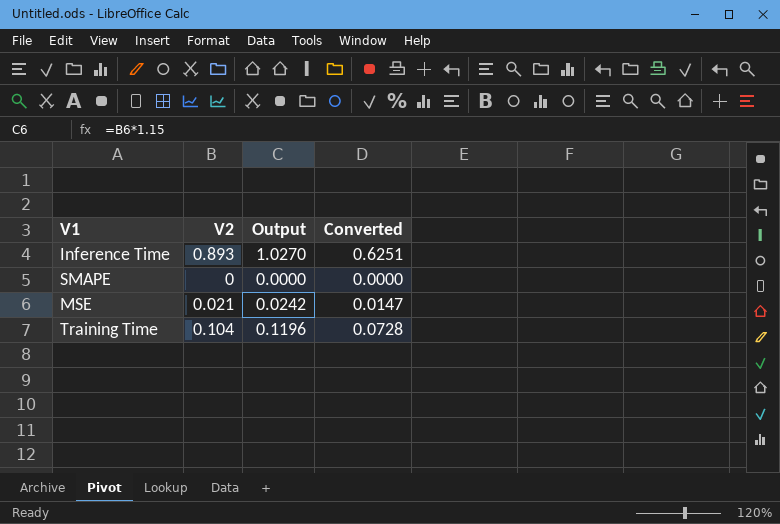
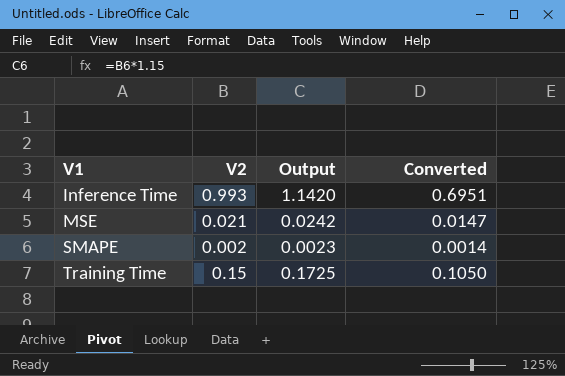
row order: none -> V1 ascending
Inference Time | V2: 0.893 -> 0.993
Inference Time | Output: 1.0270 -> 1.1420
Inference Time | Converted: 0.6251 -> 0.6951
SMAPE | V2: 0 -> 0.002
SMAPE | Output: 0.0000 -> 0.0023
SMAPE | Converted: 0.0000 -> 0.0014
Training Time | V2: 0.104 -> 0.15
Training Time | Output: 0.1196 -> 0.1725
Training Time | Converted: 0.0728 -> 0.1050

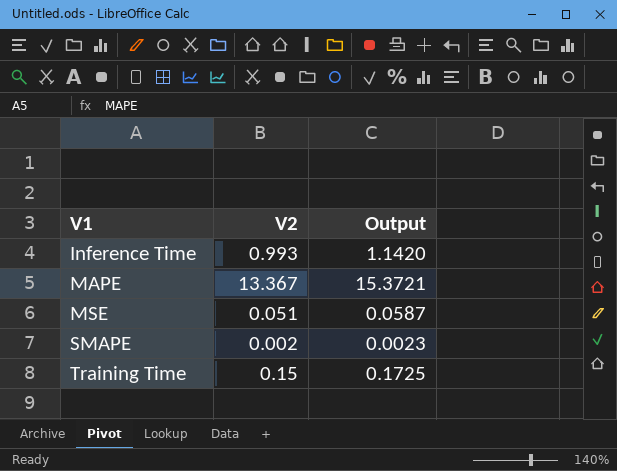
column Converted | formula: [V2] * 0.7 -> none
row MAPE: none -> 13.367 | 15.3721
MSE | V2: 0.021 -> 0.051
MSE | Output: 0.0242 -> 0.0587

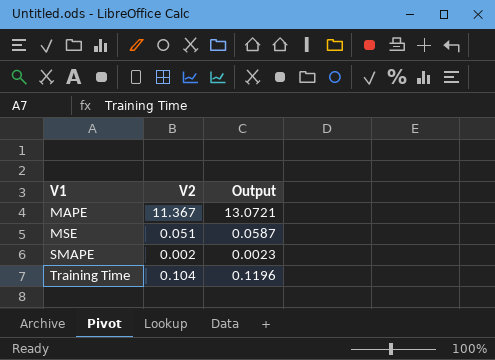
row Inference Time: 0.993 | 1.1420 -> none
MAPE | V2: 13.367 -> 11.367
MAPE | Output: 15.3721 -> 13.0721
Training Time | V2: 0.15 -> 0.104
Training Time | Output: 0.1725 -> 0.1196

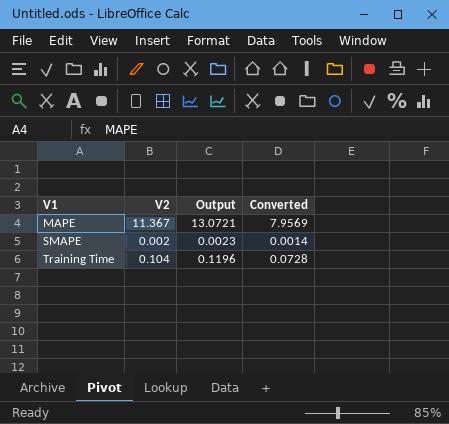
column Converted | formula: none -> [V2] * 0.7
row MSE: 0.051 | 0.0587 -> none

